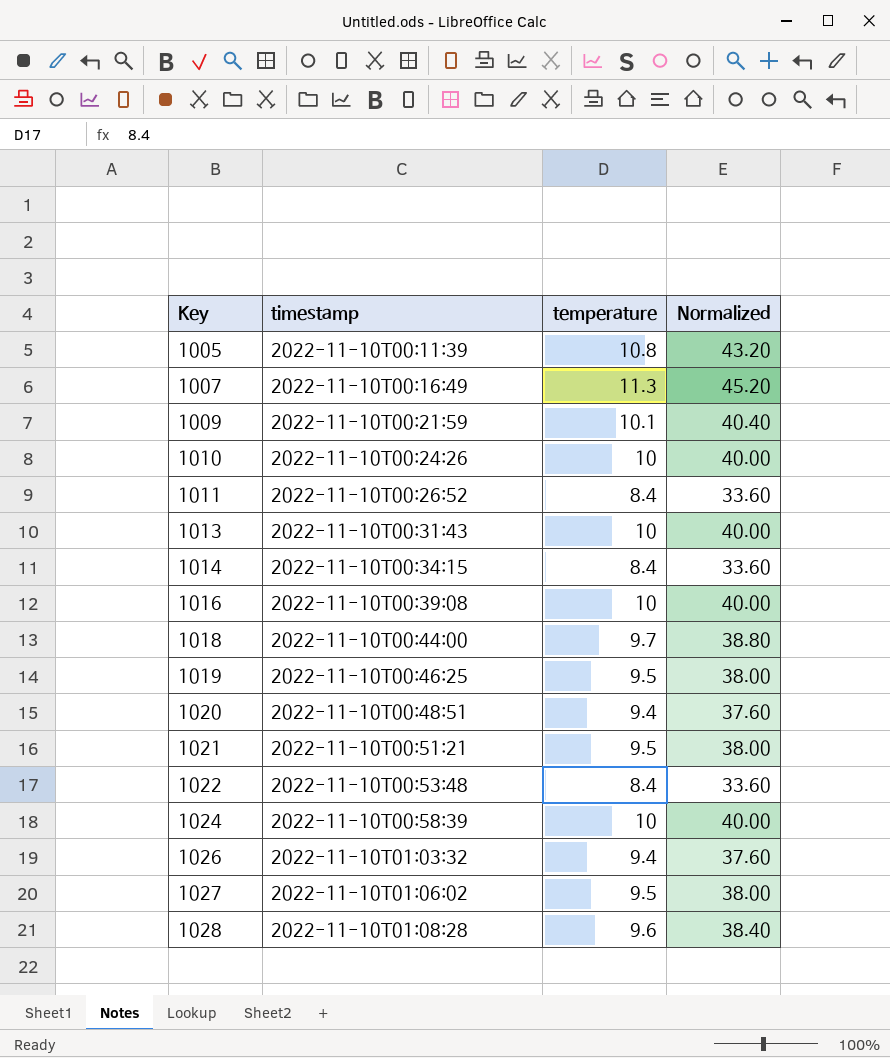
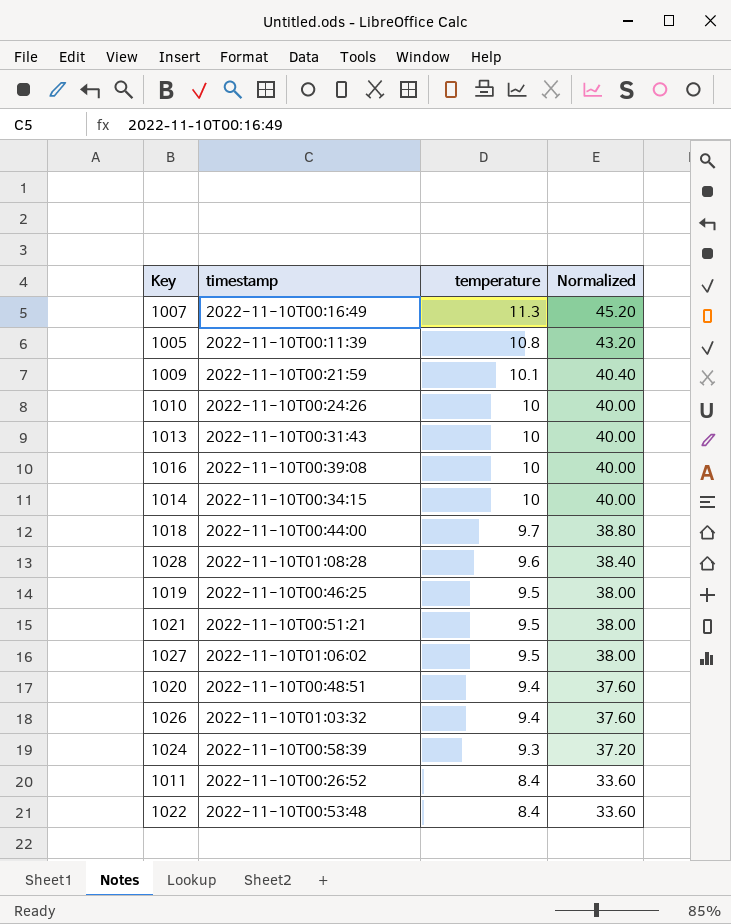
row order: Key ascending -> temperature descending
1014 | temperature: 8.4 -> 10
1014 | Normalized: 33.60 -> 40.00
1024 | temperature: 10 -> 9.3
1024 | Normalized: 40.00 -> 37.20

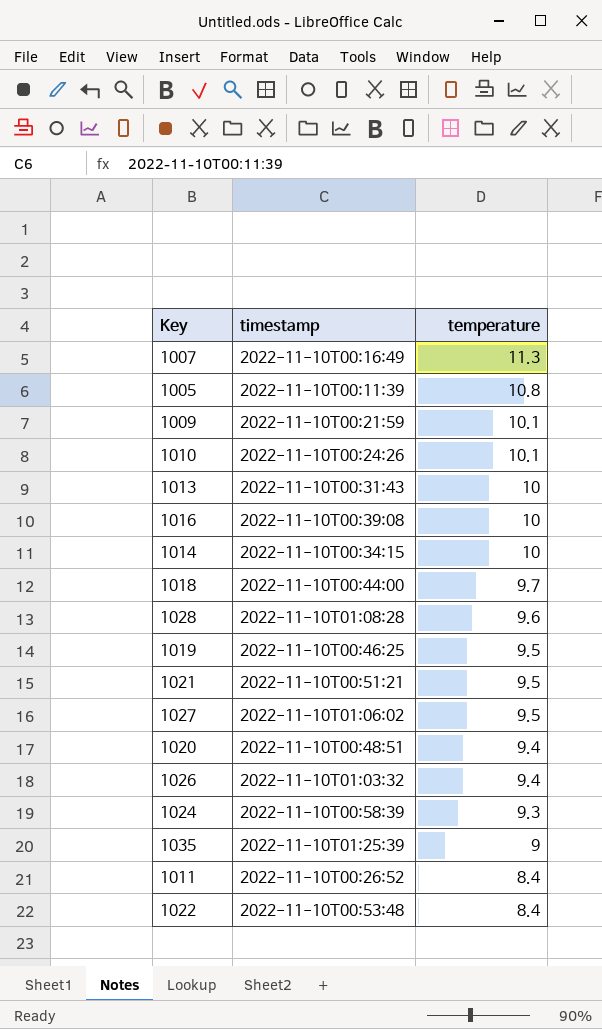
column Normalized | formula: [temperature] * 4 -> none
1010 | temperature: 10 -> 10.1
row 1035: none -> 2022-11-10T01:25:39 | 9

